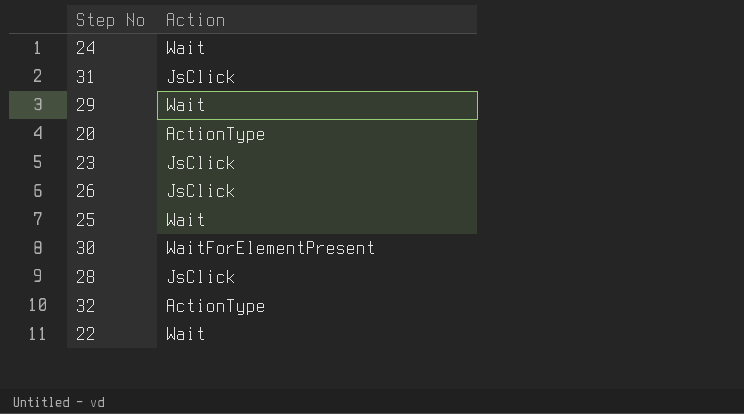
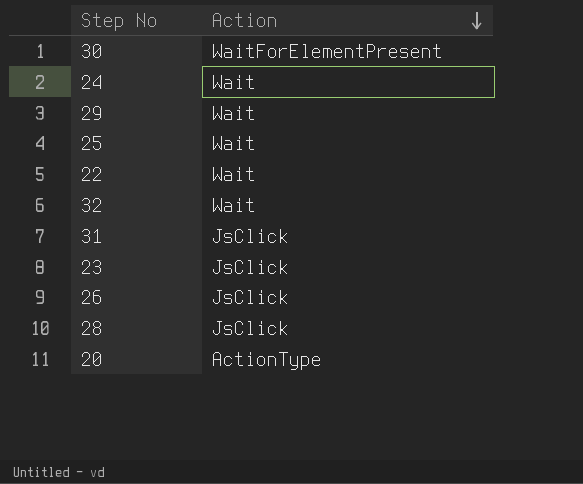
row order: none -> Action descending
32 | Action: ActionType -> Wait

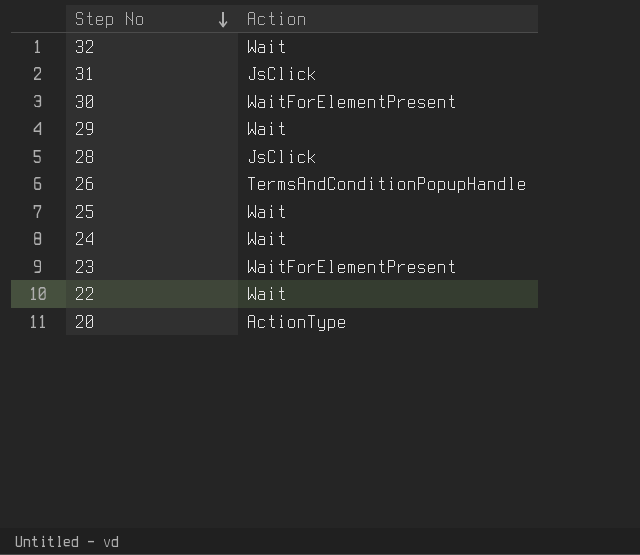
row order: Action descending -> Step No descending
26 | Action: JsClick -> TermsAndConditionPopupHandle
23 | Action: JsClick -> WaitForElementPresent

